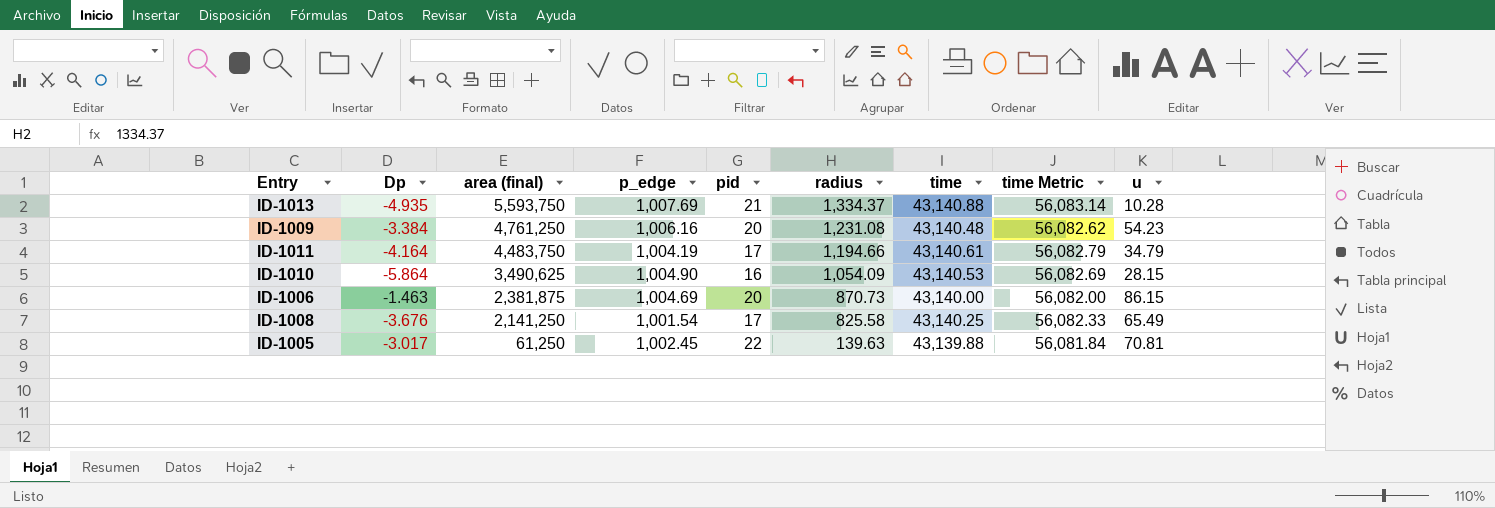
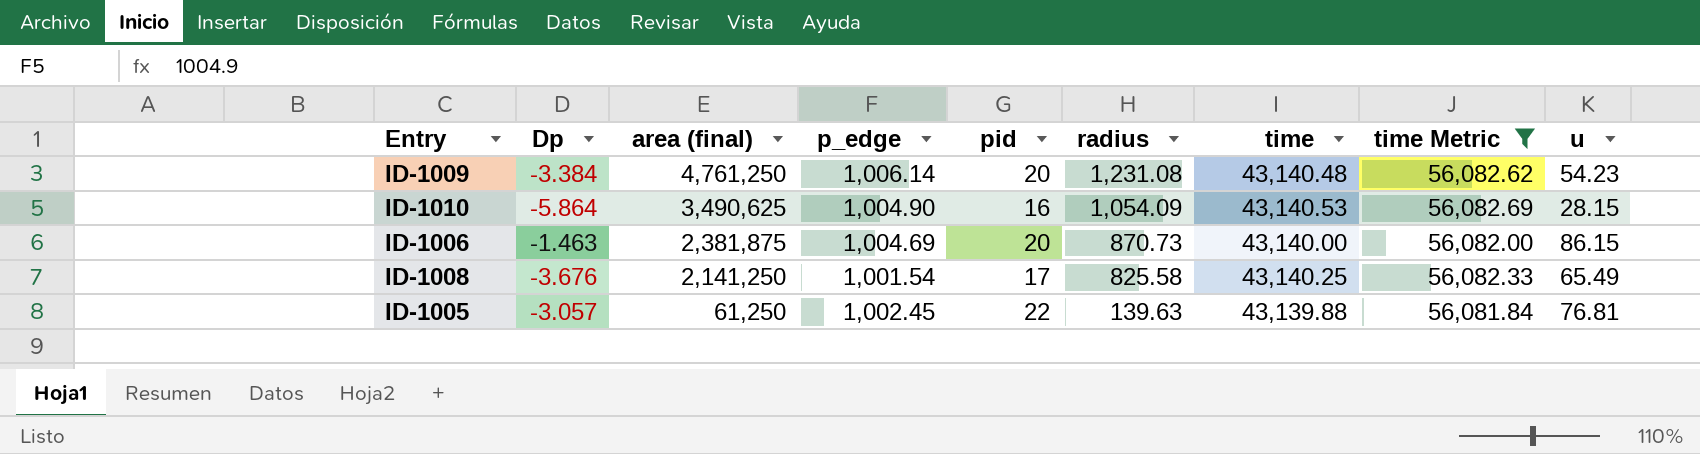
filter: none -> time Metric <= 56,082.69
ID-1009 | p_edge: 1,006.16 -> 1,006.14
ID-1005 | Dp: -3.017 -> -3.057
ID-1005 | u: 70.81 -> 76.81

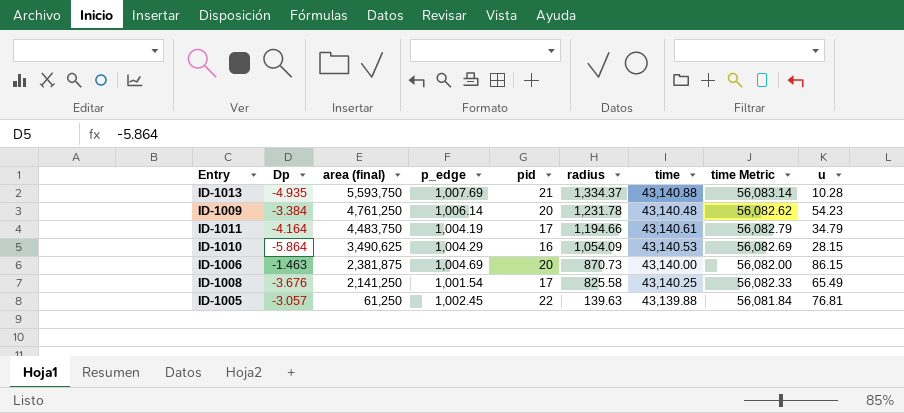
filter: time Metric <= 56,082.69 -> none
ID-1009 | radius: 1,231.08 -> 1,231.78
ID-1010 | p_edge: 1,004.90 -> 1,004.29

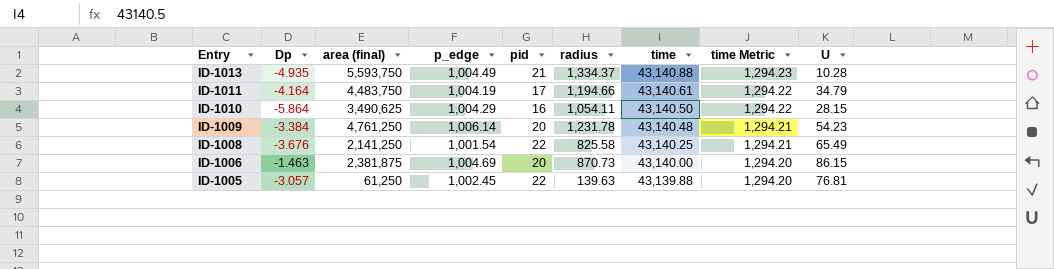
row order: area (final) descending -> Entry descending
column time Metric | formula: [time] * 1.3 -> [time] * 0.03
column name: u -> U
ID-1013 | p_edge: 1,007.69 -> 1,004.49
ID-1010 | radius: 1,054.09 -> 1,054.11
ID-1010 | time: 43,140.53 -> 43,140.50
ID-1008 | pid: 17 -> 22

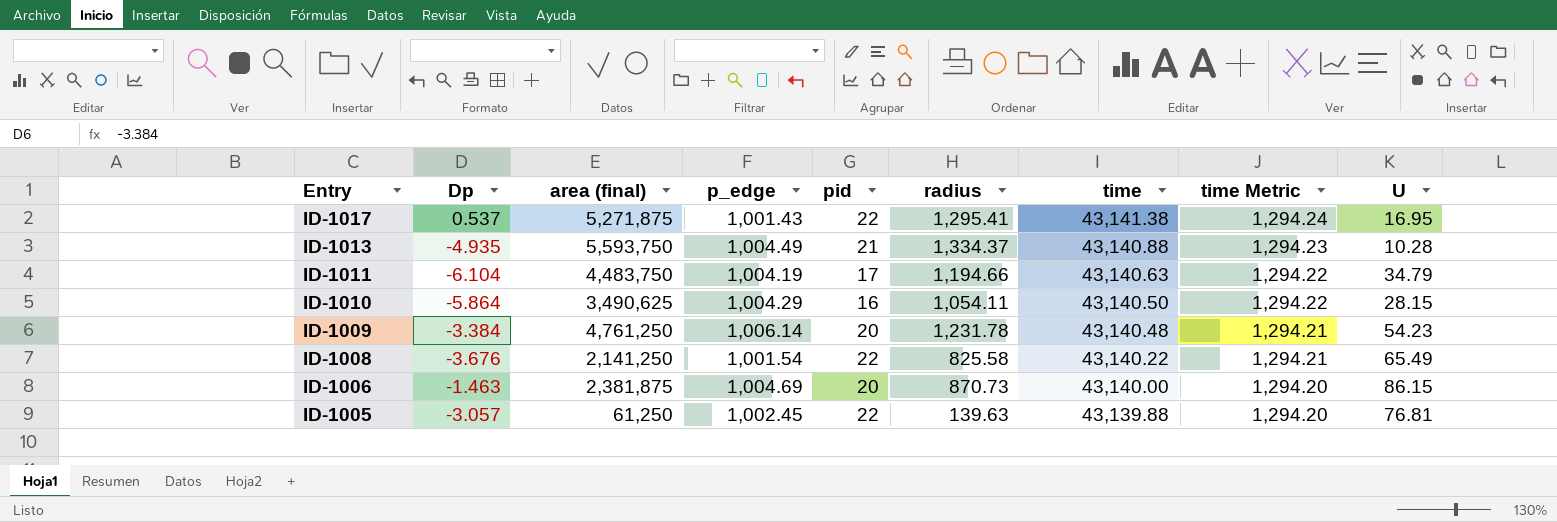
row ID-1017: none -> 0.537 | 5,271,875 | 1,001.43 | 22 | 1,295.41 | 43,141.38 | 1,294.24 | 16.95
ID-1011 | Dp: -4.164 -> -6.104
ID-1011 | time: 43,140.61 -> 43,140.63
ID-1008 | time: 43,140.25 -> 43,140.22

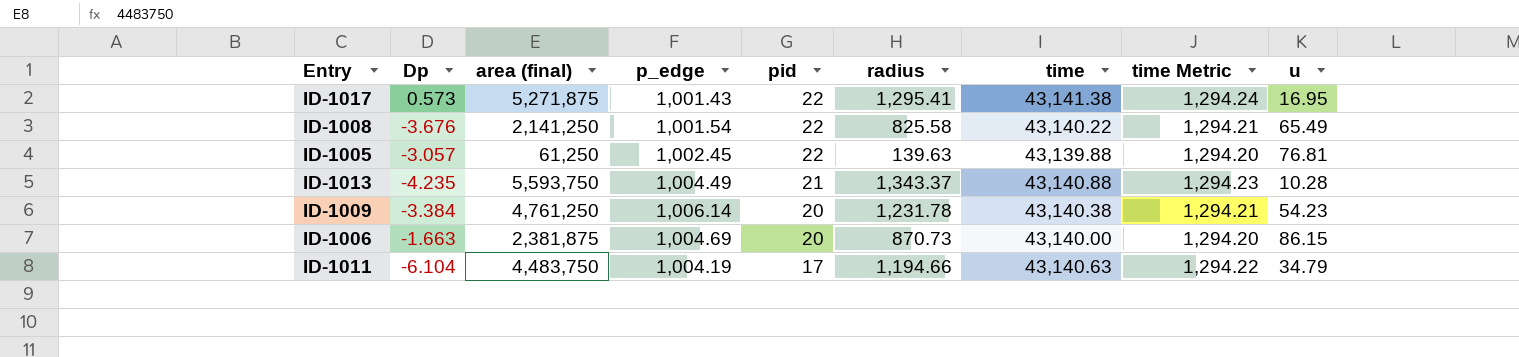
row order: Entry descending -> pid descending
column name: U -> u
row ID-1010: -5.864 | 3,490,625 | 1,004.29 | 16 | 1,054.11 | 43,140.50 | 1,294.22 | 28.15 -> none
ID-1017 | Dp: 0.537 -> 0.573
ID-1013 | Dp: -4.935 -> -4.235
ID-1013 | radius: 1,334.37 -> 1,343.37
ID-1009 | time: 43,140.48 -> 43,140.38
ID-1006 | Dp: -1.463 -> -1.663

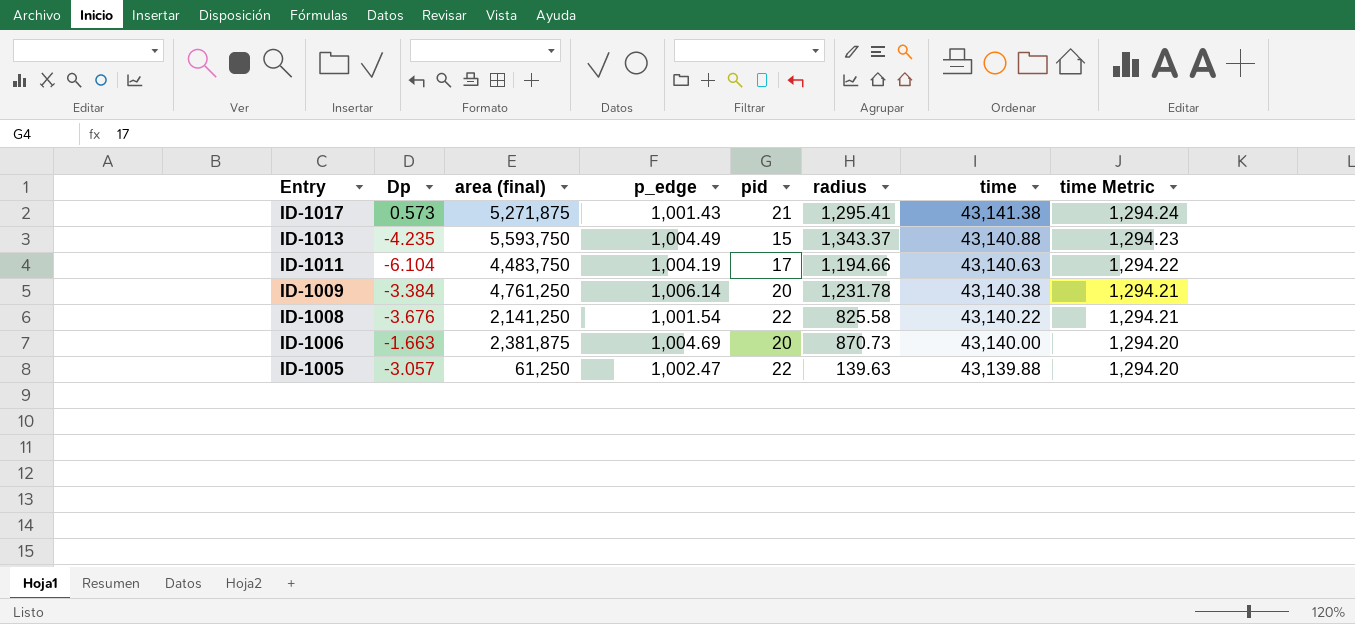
row order: pid descending -> Entry descending
column u | position: 9 -> none
ID-1017 | pid: 22 -> 21
ID-1013 | pid: 21 -> 15
ID-1005 | p_edge: 1,002.45 -> 1,002.47

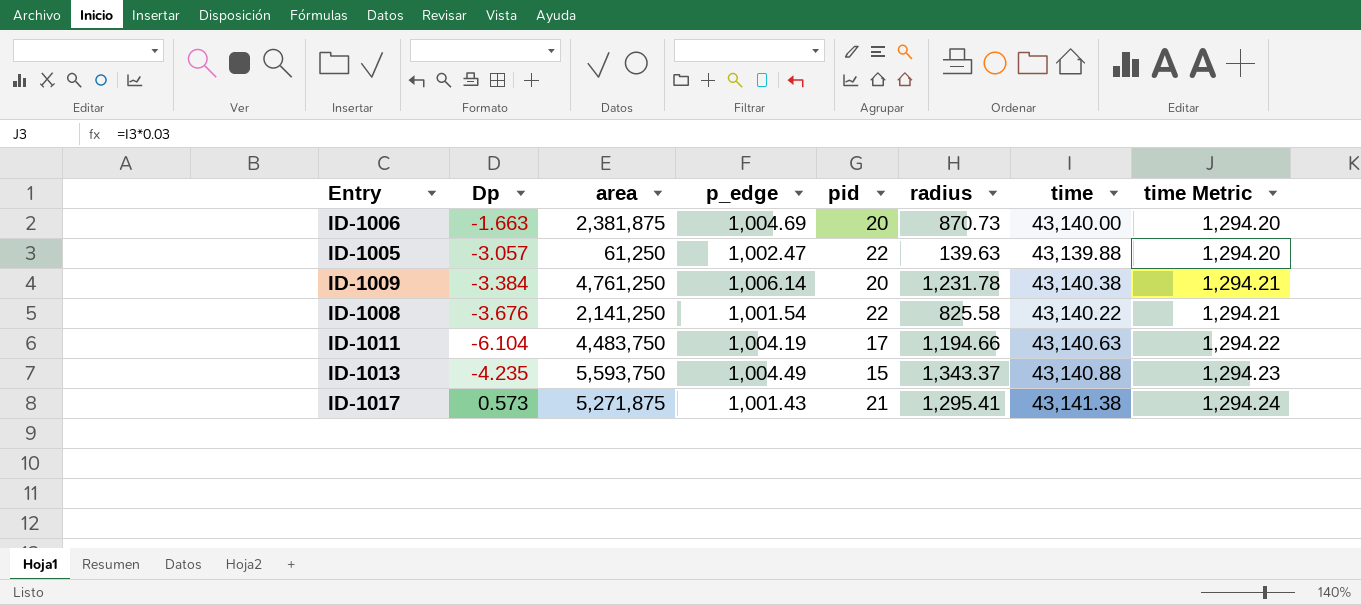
row order: Entry descending -> time Metric ascending
column name: area (final) -> area

